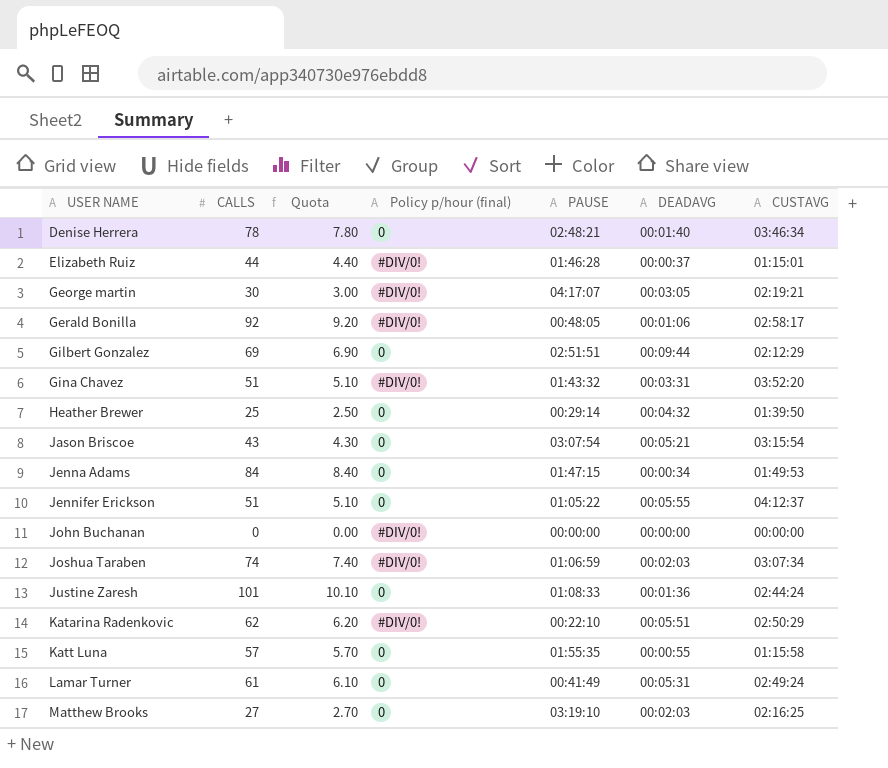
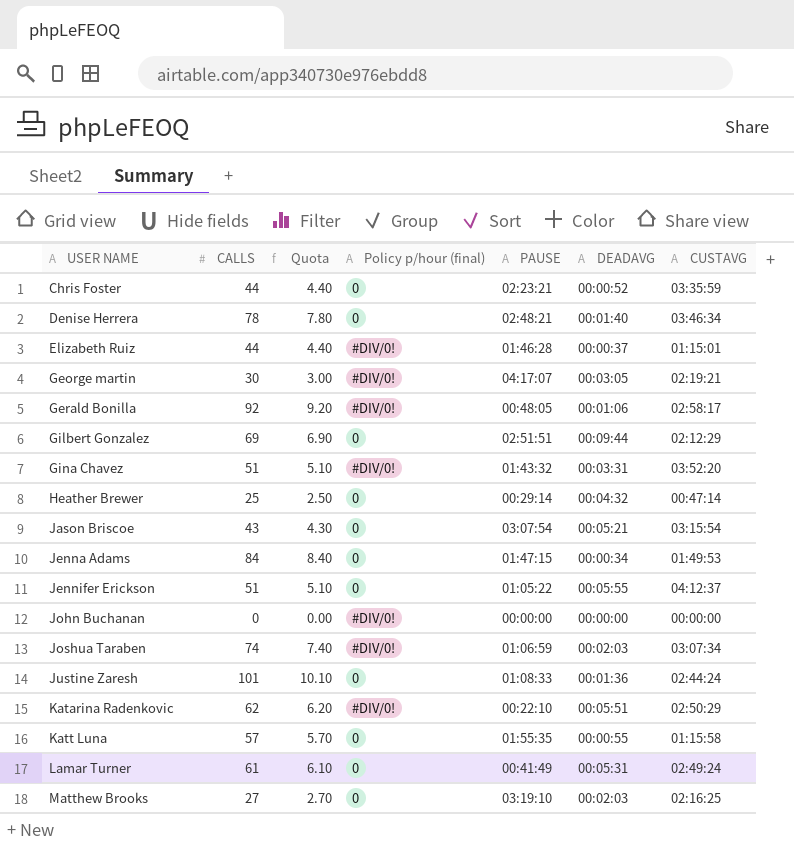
row Chris Foster: none -> 44 | 4.40 | 0 | 02:23:21 | 00:00:52 | 03:35:59
Heather Brewer | CUSTAVG: 01:39:50 -> 00:47:14

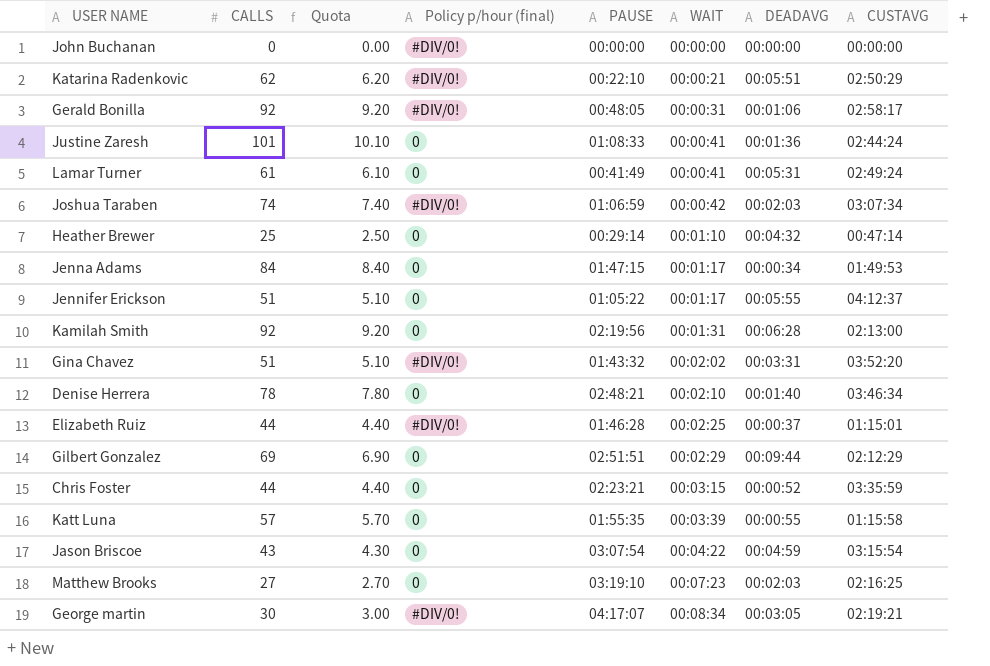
row order: USER NAME ascending -> WAIT ascending
column WAIT | position: none -> 6
row Kamilah Smith: none -> 92 | 9.20 | 0 | 02:19:56 | 00:01:31 | 00:06:28 | 02:13:00
Jason Briscoe | DEADAVG: 00:05:21 -> 00:04:59

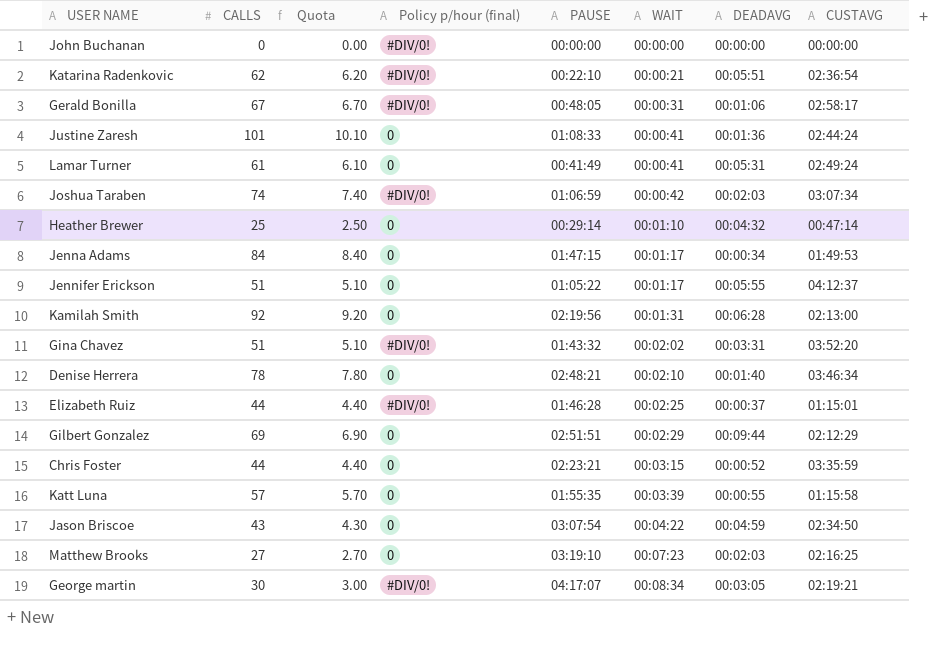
Katarina Radenkovic | CUSTAVG: 02:50:29 -> 02:36:54
Gerald Bonilla | CALLS: 92 -> 67
Gerald Bonilla | Quota: 9.20 -> 6.70
Jason Briscoe | CUSTAVG: 03:15:54 -> 02:34:50

